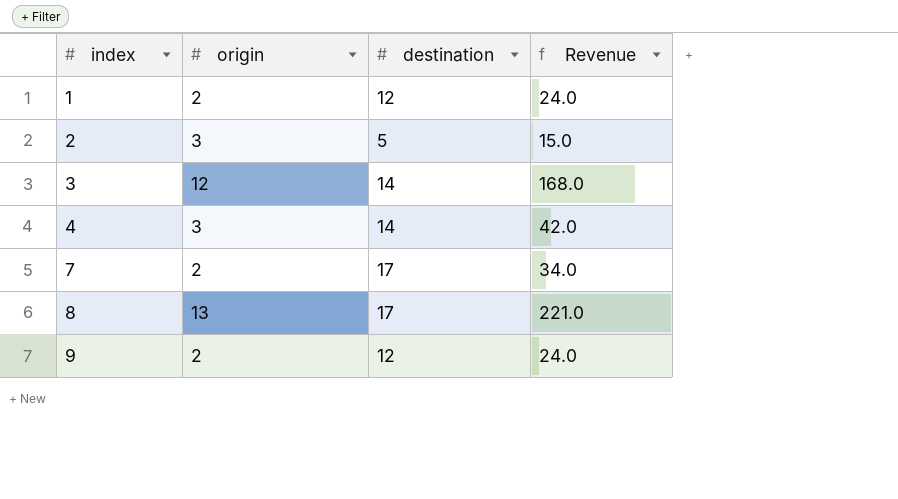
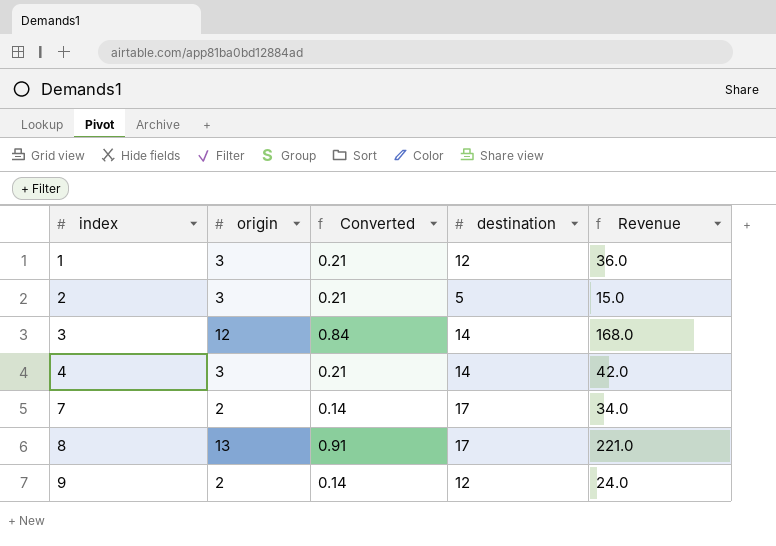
column Converted | formula: none -> [origin] * 0.07
1 | origin: 2 -> 3
1 | Revenue: 24.0 -> 36.0

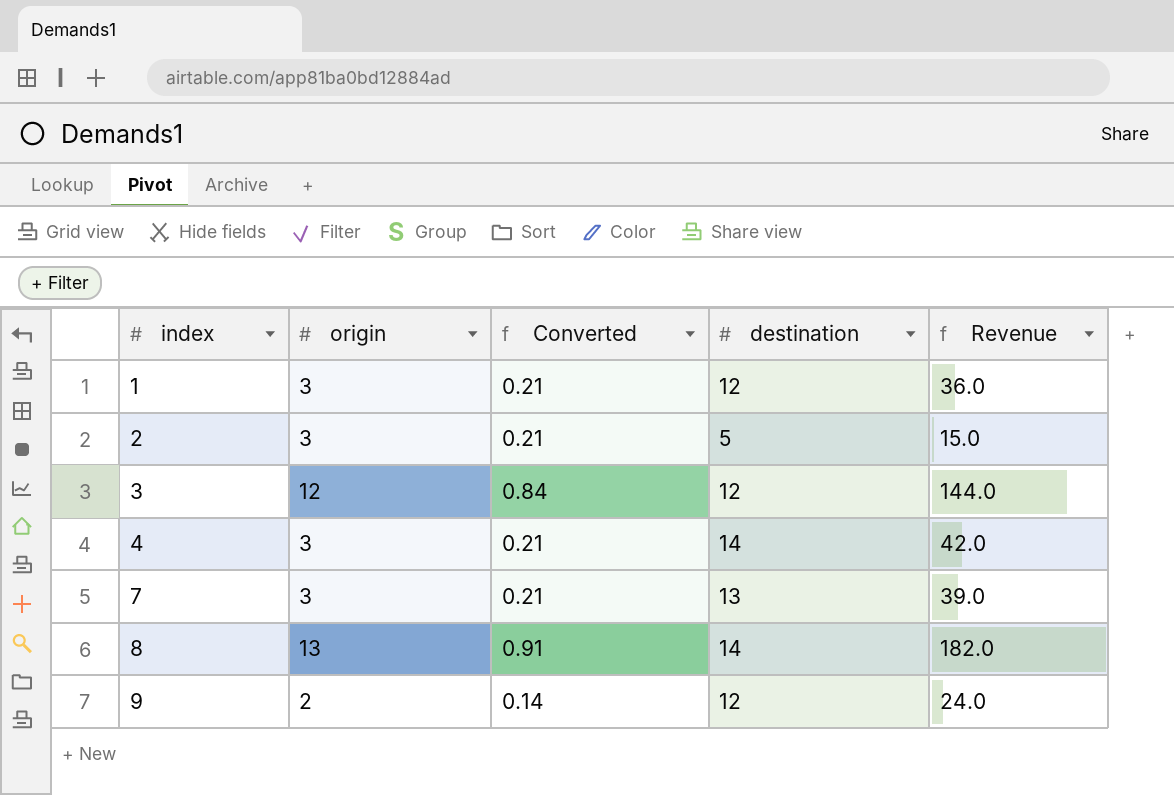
3 | destination: 14 -> 12
3 | Revenue: 168.0 -> 144.0
7 | origin: 2 -> 3
7 | Converted: 0.14 -> 0.21
7 | destination: 17 -> 13
7 | Revenue: 34.0 -> 39.0
8 | destination: 17 -> 14
8 | Revenue: 221.0 -> 182.0

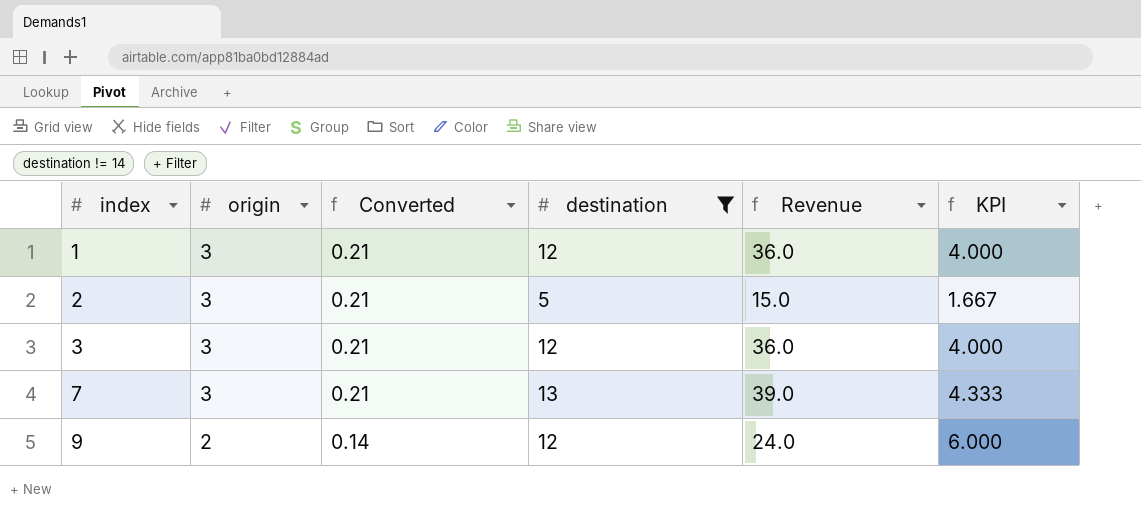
filter: none -> destination != 14
column KPI | formula: none -> [destination] / [origin]
3 | origin: 12 -> 3
3 | Converted: 0.84 -> 0.21
3 | Revenue: 144.0 -> 36.0

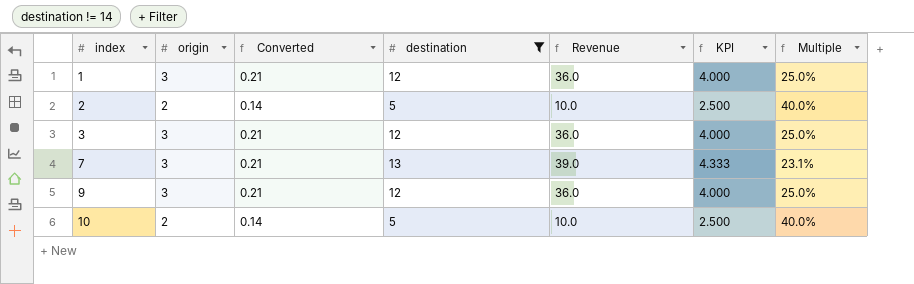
column Multiple | formula: none -> [origin] / [destination]
2 | origin: 3 -> 2
2 | Converted: 0.21 -> 0.14
2 | Revenue: 15.0 -> 10.0
2 | KPI: 1.667 -> 2.500
9 | origin: 2 -> 3
9 | Converted: 0.14 -> 0.21
9 | Revenue: 24.0 -> 36.0
9 | KPI: 6.000 -> 4.000
row 10: none -> 2 | 0.14 | 5 | 10.0 | 2.500 | 40.0%

